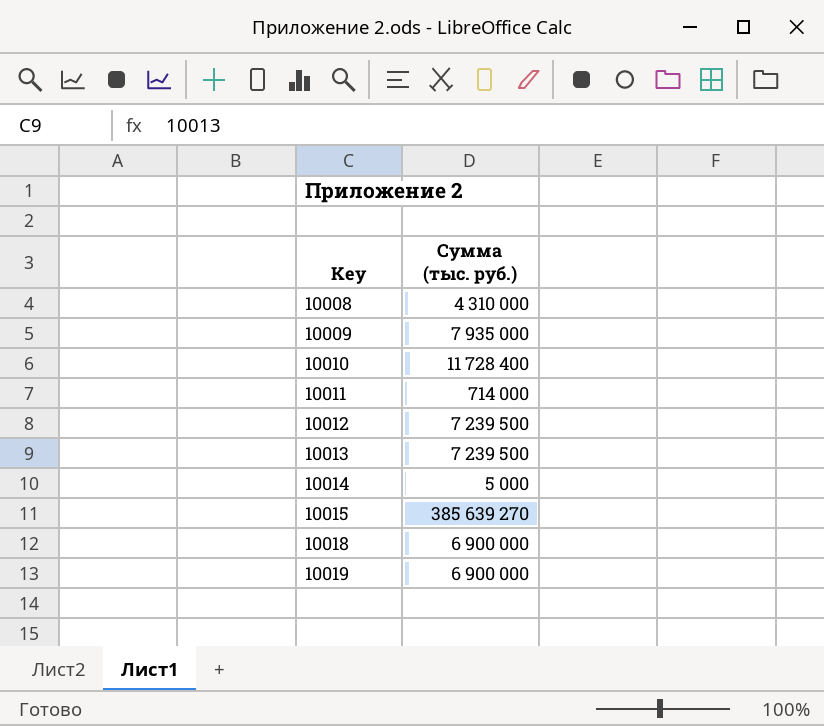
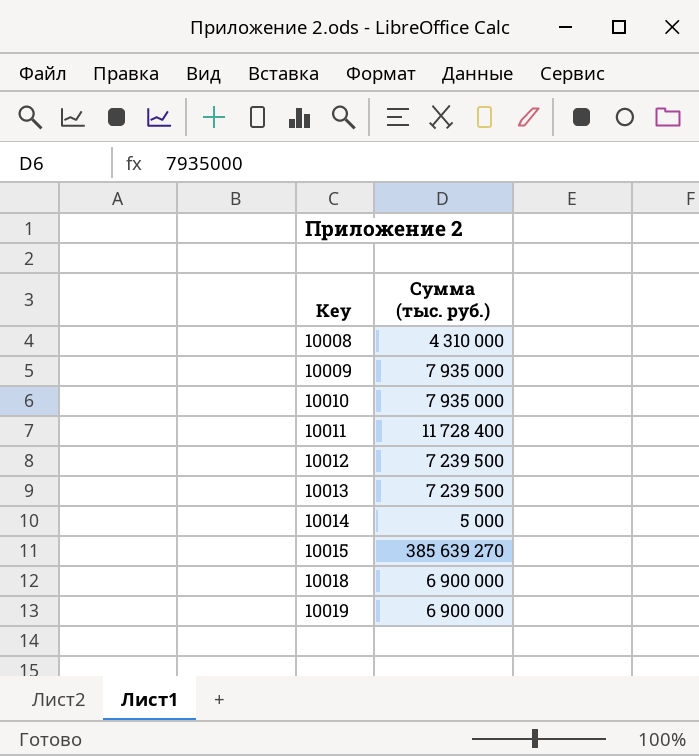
10010 | Сумма (тыс. руб.): 11 728 400 -> 7 935 000
10011 | Сумма (тыс. руб.): 714 000 -> 11 728 400

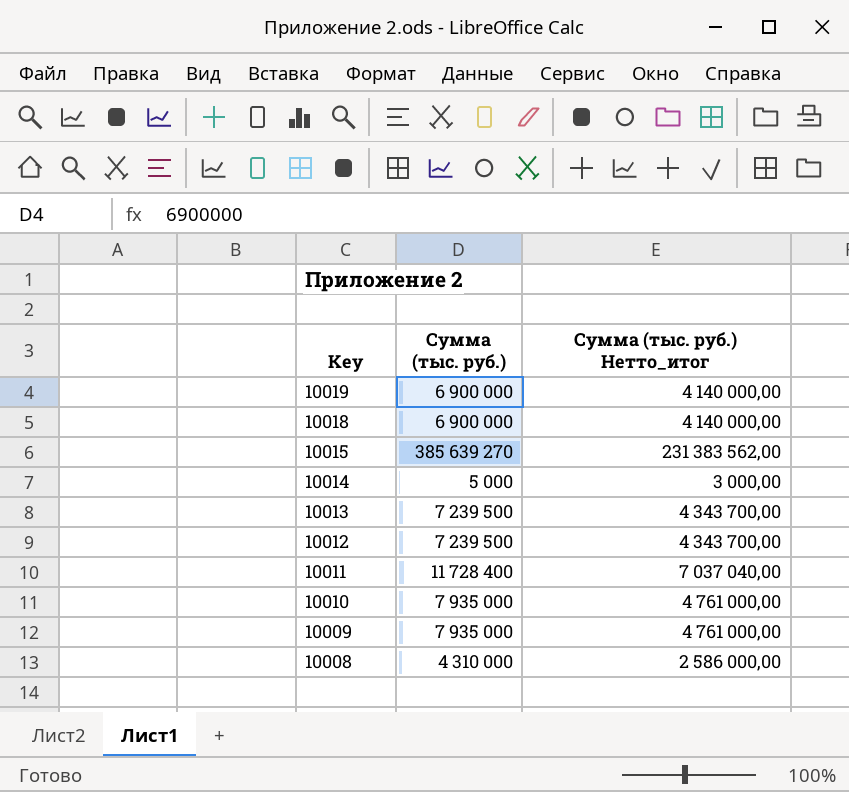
row order: Key ascending -> Key descending
column Сумма (тыс. руб.) Нетто_итог | formula: none -> [Сумма (тыс. руб.)] * 0,6

